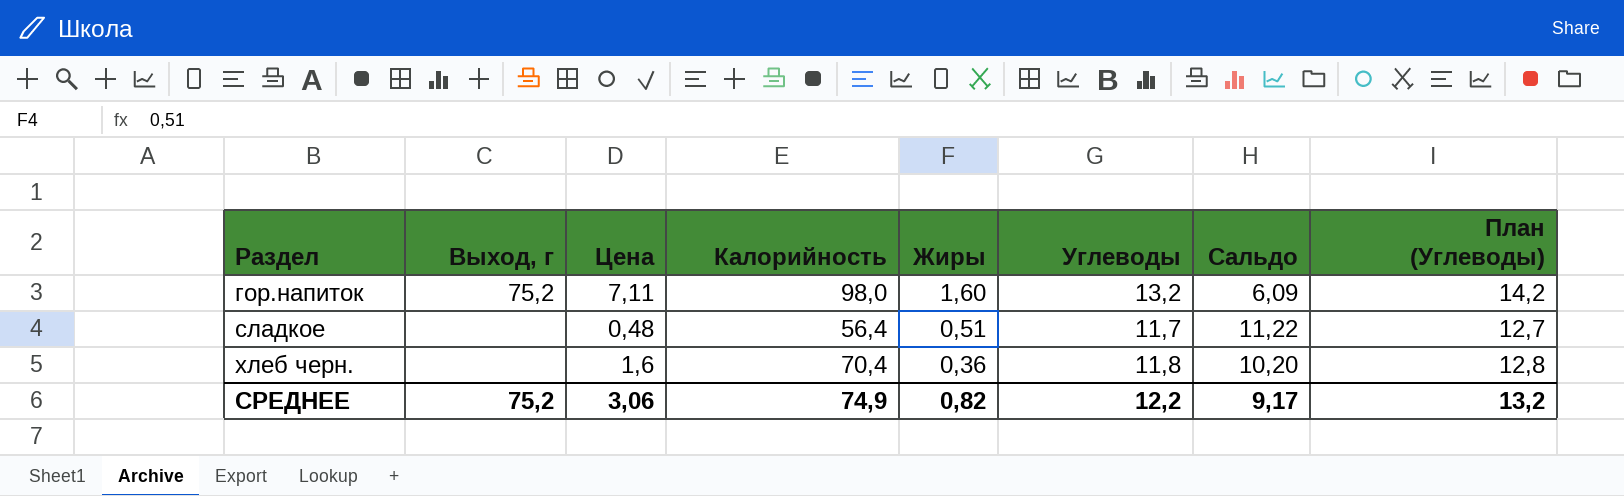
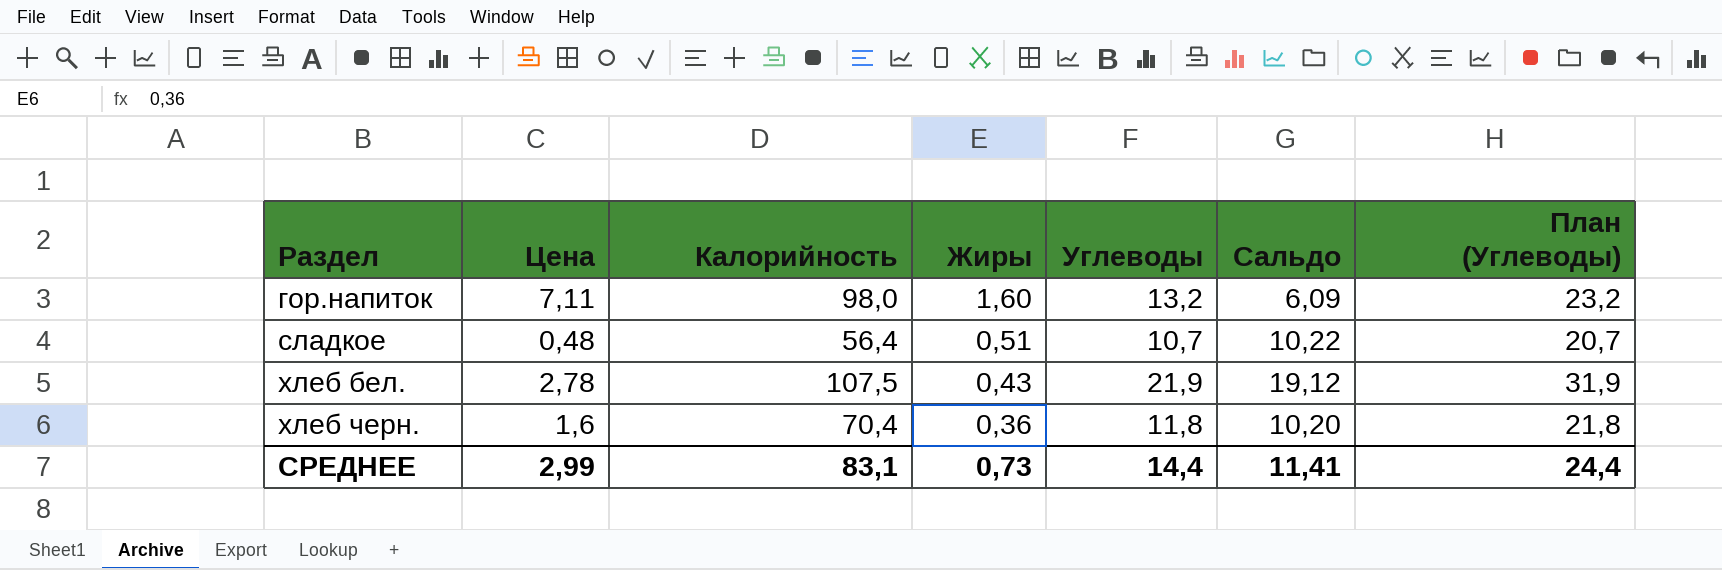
column Выход, г | position: 2 -> none
column План (Углеводы) | formula: [Углеводы] + 1 -> [Углеводы] + 10
сладкое | Углеводы: 11,7 -> 10,7
сладкое | Сальдо: 11,22 -> 10,22
row хлеб бел.: none -> 2,78 | 107,5 | 0,43 | 21,9 | 19,12 | 31,9
СРЕДНЕЕ | Цена: 3,06 -> 2,99
СРЕДНЕЕ | Калорийность: 74,9 -> 83,1
СРЕДНЕЕ | Жиры: 0,82 -> 0,73
СРЕДНЕЕ | Углеводы: 12,2 -> 14,4
СРЕДНЕЕ | Сальдо: 9,17 -> 11,41
СРЕДНЕЕ | План (Углеводы): 13,2 -> 24,4

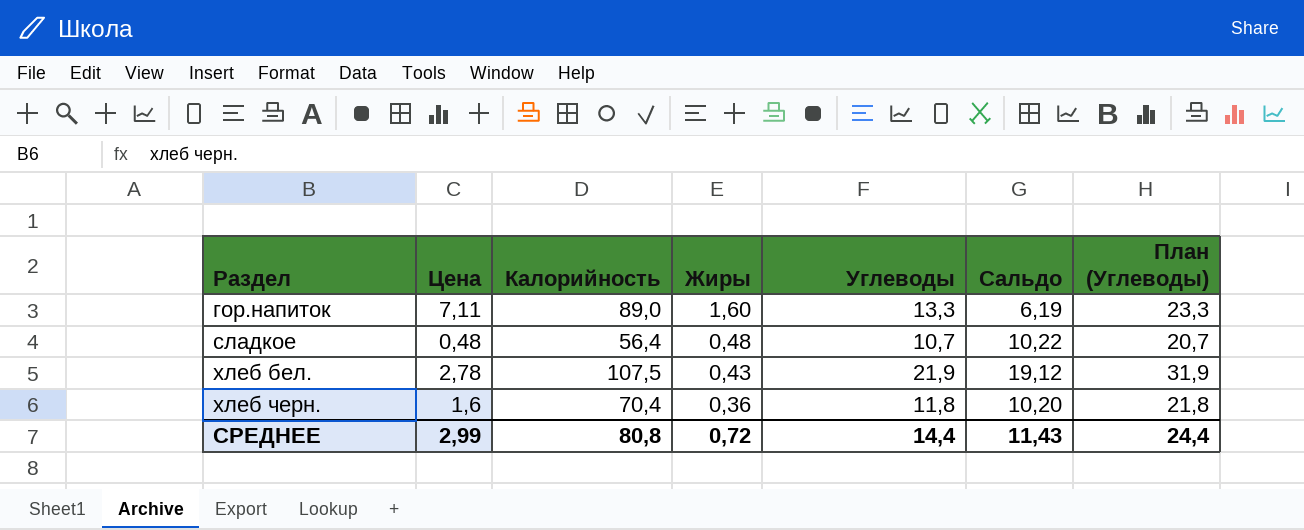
гор.напиток | Калорийность: 98,0 -> 89,0
гор.напиток | Углеводы: 13,2 -> 13,3
гор.напиток | Сальдо: 6,09 -> 6,19
гор.напиток | План (Углеводы): 23,2 -> 23,3
сладкое | Жиры: 0,51 -> 0,48
СРЕДНЕЕ | Калорийность: 83,1 -> 80,8
СРЕДНЕЕ | Жиры: 0,73 -> 0,72
СРЕДНЕЕ | Сальдо: 11,41 -> 11,43

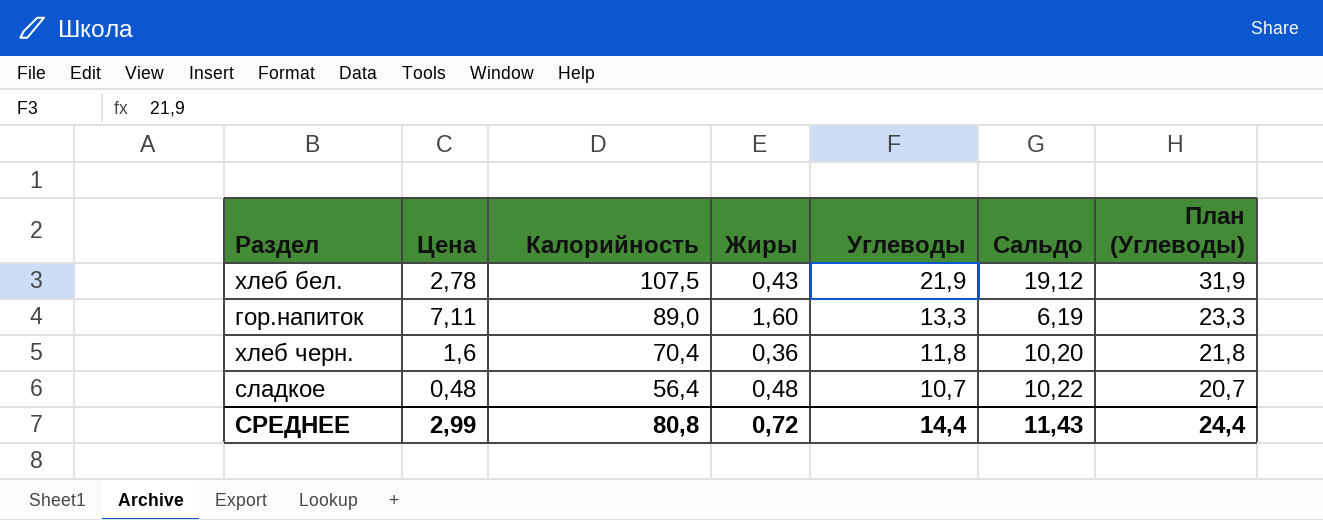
row order: Раздел ascending -> Калорийность descending

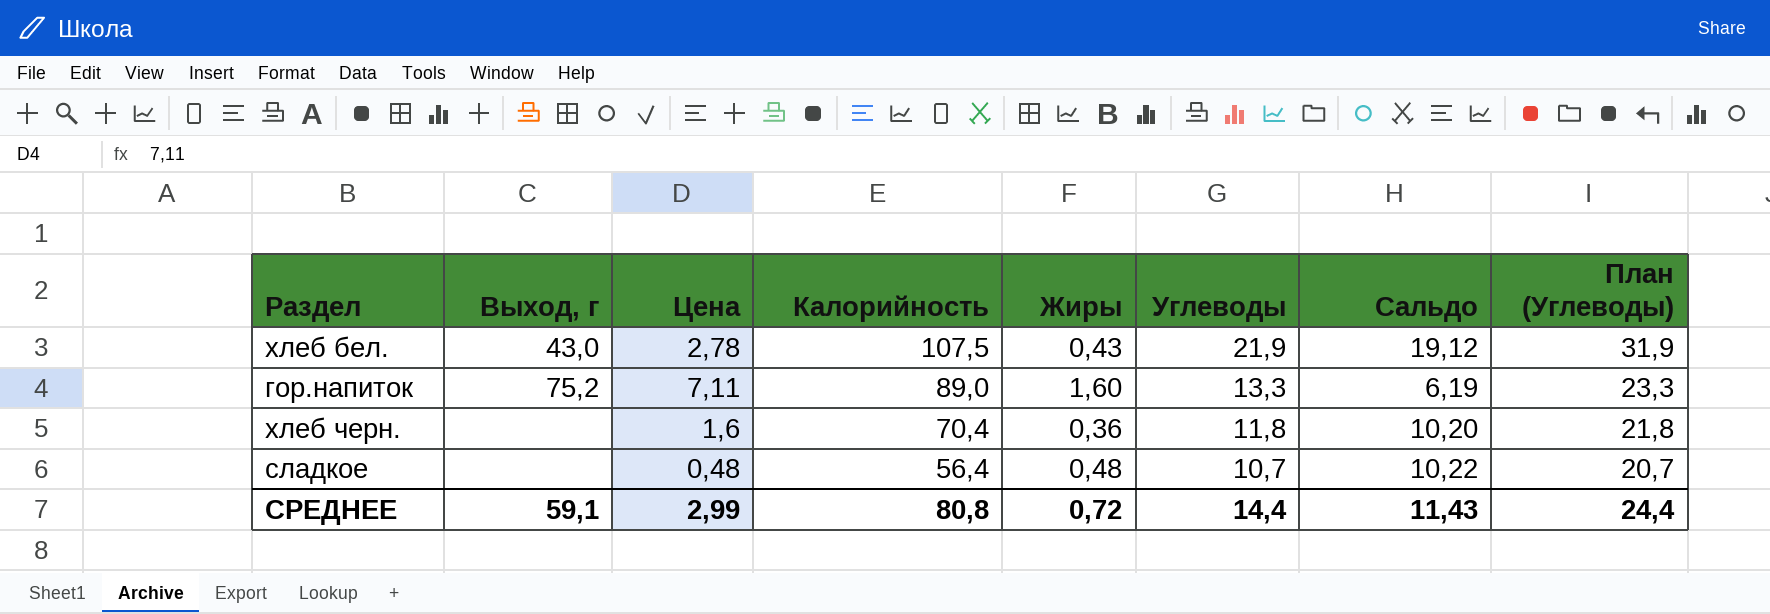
column Выход, г | position: none -> 2

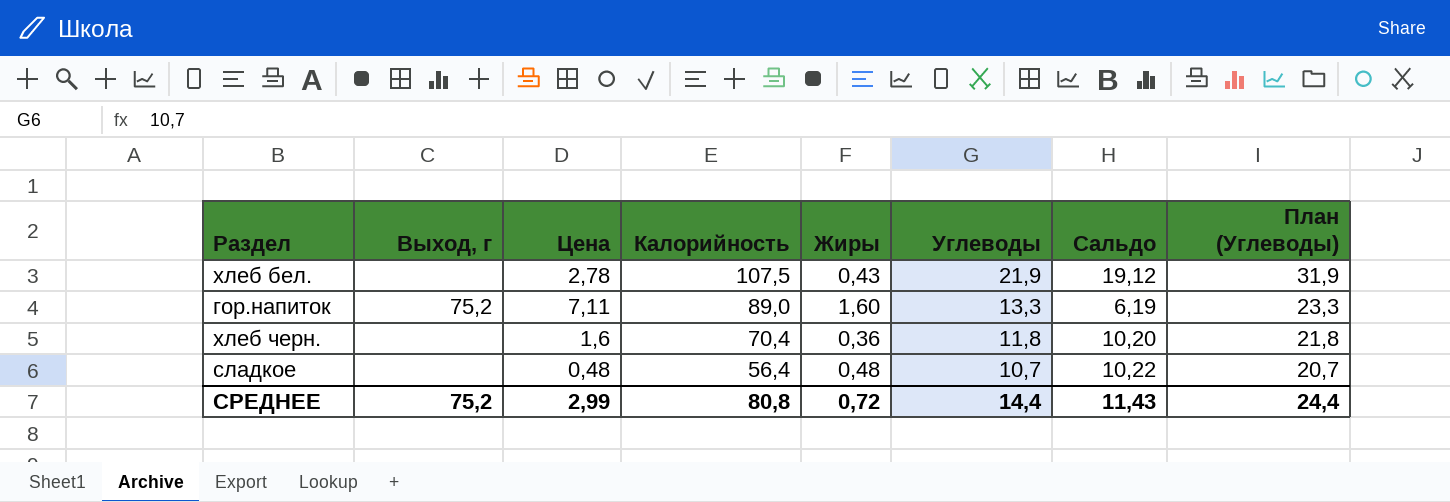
хлеб бел. | Выход, г: 43,0 -> none
СРЕДНЕЕ | Выход, г: 59,1 -> 75,2

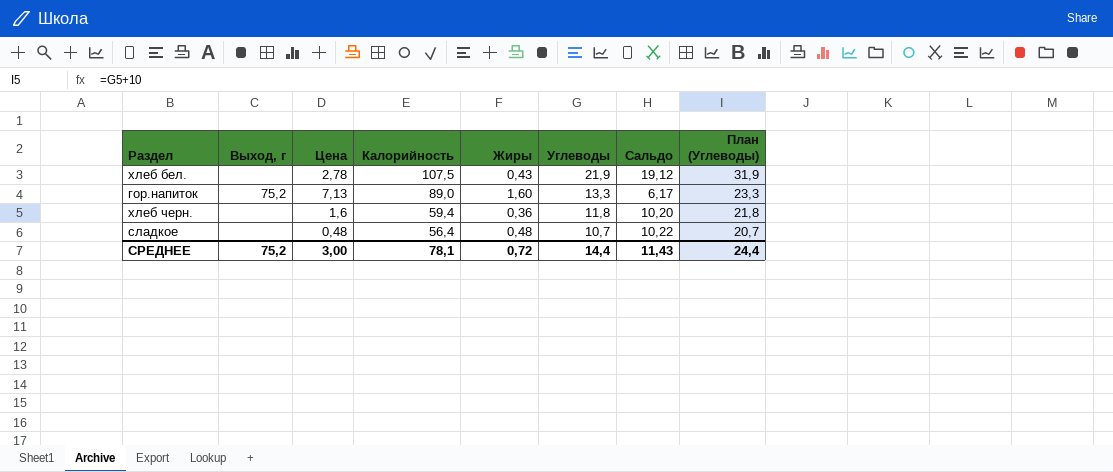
гор.напиток | Цена: 7,11 -> 7,13
гор.напиток | Сальдо: 6,19 -> 6,17
хлеб черн. | Калорийность: 70,4 -> 59,4
СРЕДНЕЕ | Цена: 2,99 -> 3,00
СРЕДНЕЕ | Калорийность: 80,8 -> 78,1

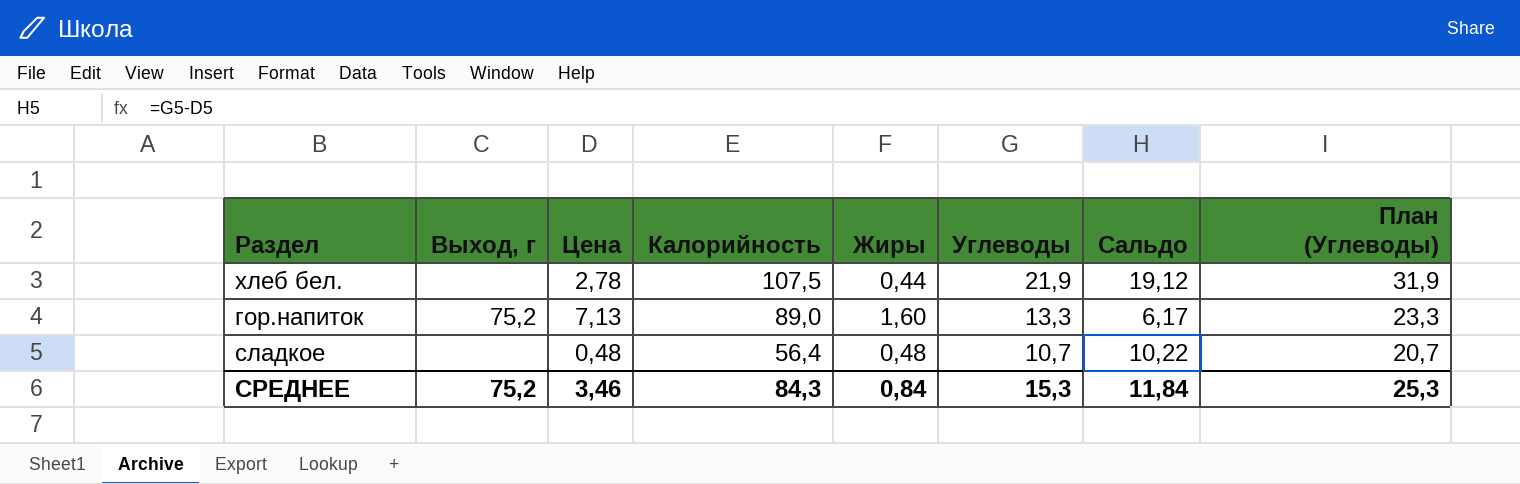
row хлеб черн.: none | 1,6 | 59,4 | 0,36 | 11,8 | 10,20 | 21,8 -> none
хлеб бел. | Жиры: 0,43 -> 0,44
СРЕДНЕЕ | Цена: 3,00 -> 3,46
СРЕДНЕЕ | Калорийность: 78,1 -> 84,3
СРЕДНЕЕ | Жиры: 0,72 -> 0,84
СРЕДНЕЕ | Углеводы: 14,4 -> 15,3
СРЕДНЕЕ | Сальдо: 11,43 -> 11,84
СРЕДНЕЕ | План (Углеводы): 24,4 -> 25,3

